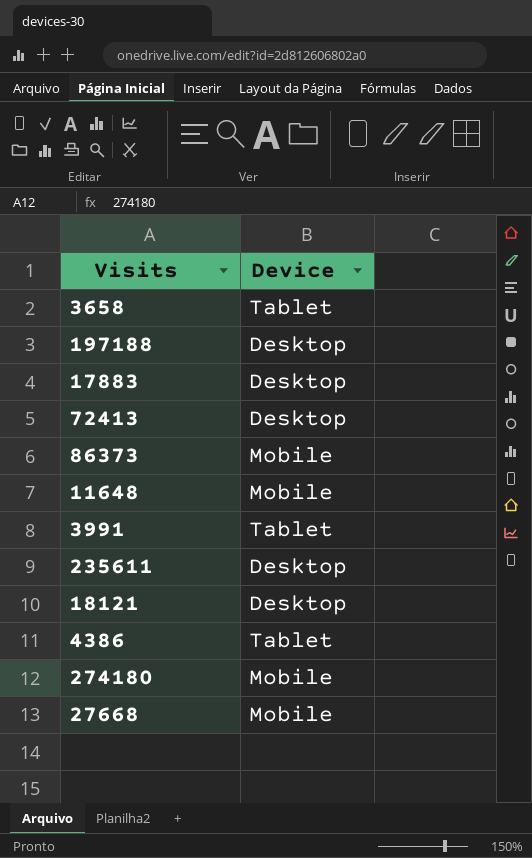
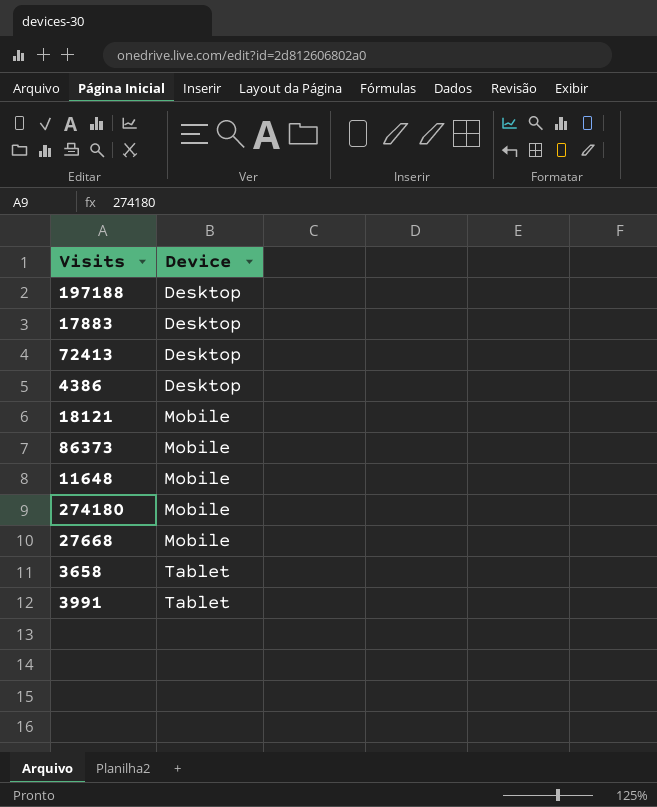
row order: none -> Device ascending
row 235611: Desktop -> none
4386 | Device: Tablet -> Desktop
18121 | Device: Desktop -> Mobile

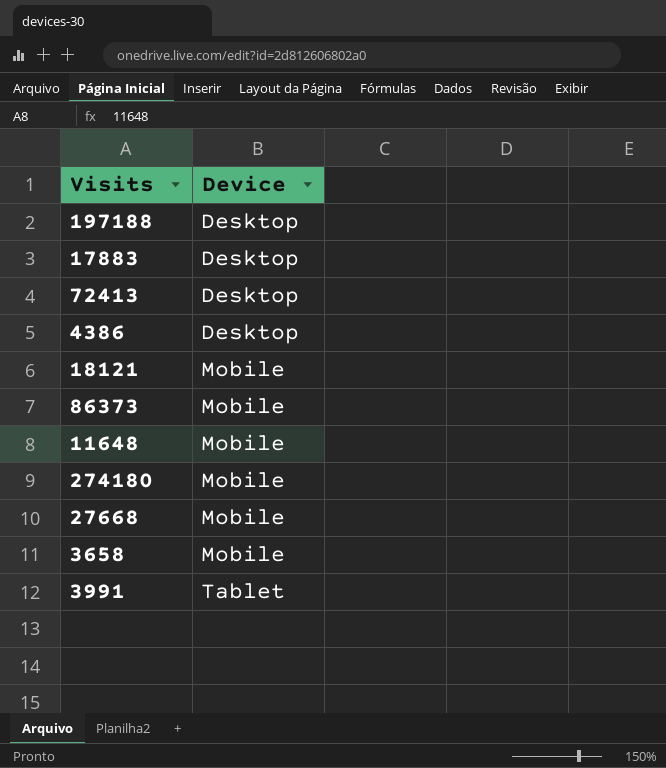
3658 | Device: Tablet -> Mobile

